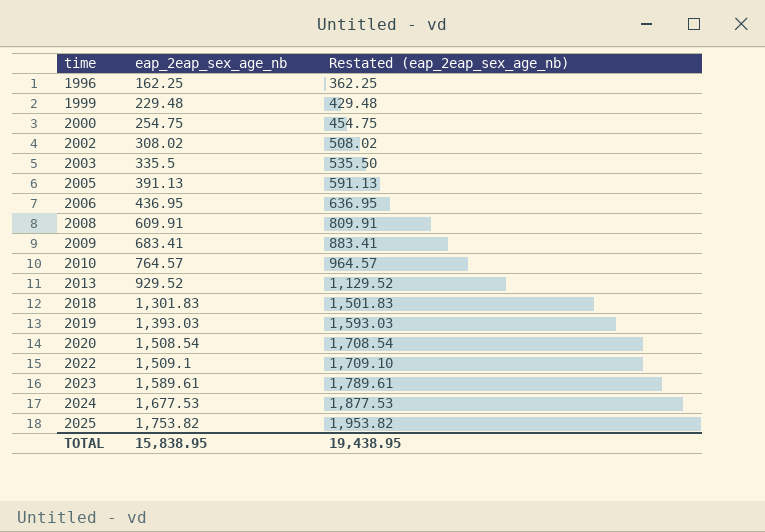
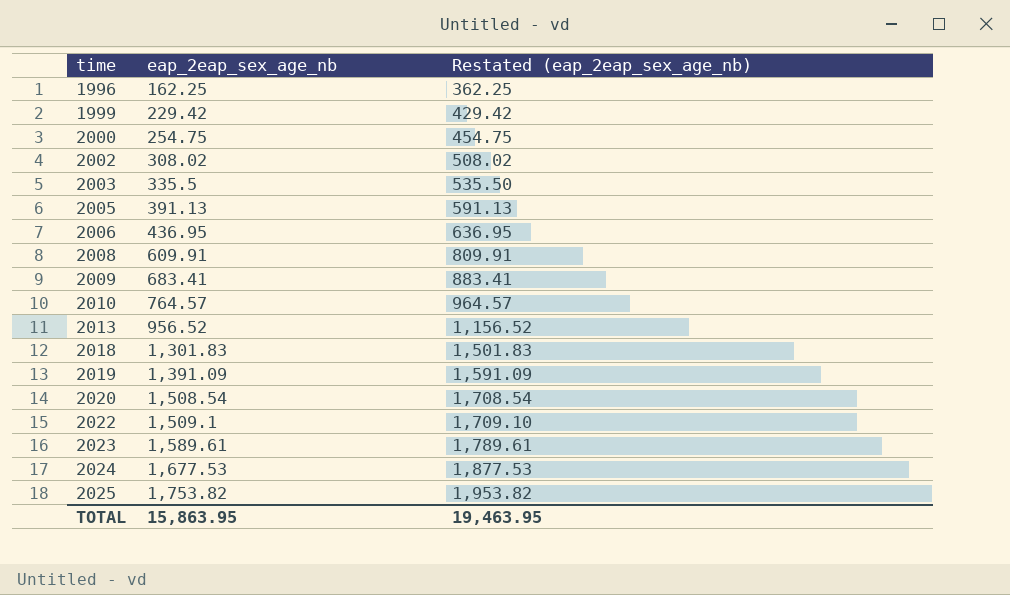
1999 | eap_2eap_sex_age_nb: 229.48 -> 229.42
1999 | Restated (eap_2eap_sex_age_nb): 429.48 -> 429.42
2013 | eap_2eap_sex_age_nb: 929.52 -> 956.52
2013 | Restated (eap_2eap_sex_age_nb): 1,129.52 -> 1,156.52
2019 | eap_2eap_sex_age_nb: 1,393.03 -> 1,391.09
2019 | Restated (eap_2eap_sex_age_nb): 1,593.03 -> 1,591.09
TOTAL | eap_2eap_sex_age_nb: 15,838.95 -> 15,863.95
TOTAL | Restated (eap_2eap_sex_age_nb): 19,438.95 -> 19,463.95

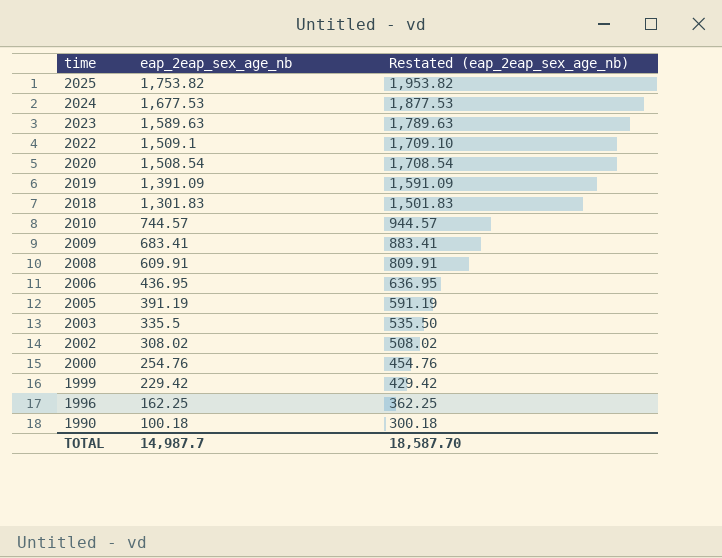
row order: time ascending -> time descending
row 2013: 956.52 | 1,156.52 -> none
2023 | eap_2eap_sex_age_nb: 1,589.61 -> 1,589.63
2023 | Restated (eap_2eap_sex_age_nb): 1,789.61 -> 1,789.63
2010 | eap_2eap_sex_age_nb: 764.57 -> 744.57
2010 | Restated (eap_2eap_sex_age_nb): 964.57 -> 944.57
2005 | eap_2eap_sex_age_nb: 391.13 -> 391.19
2005 | Restated (eap_2eap_sex_age_nb): 591.13 -> 591.19
2000 | eap_2eap_sex_age_nb: 254.75 -> 254.76
2000 | Restated (eap_2eap_sex_age_nb): 454.75 -> 454.76
row 1990: none -> 100.18 | 300.18
TOTAL | eap_2eap_sex_age_nb: 15,863.95 -> 14,987.7
TOTAL | Restated (eap_2eap_sex_age_nb): 19,463.95 -> 18,587.70

